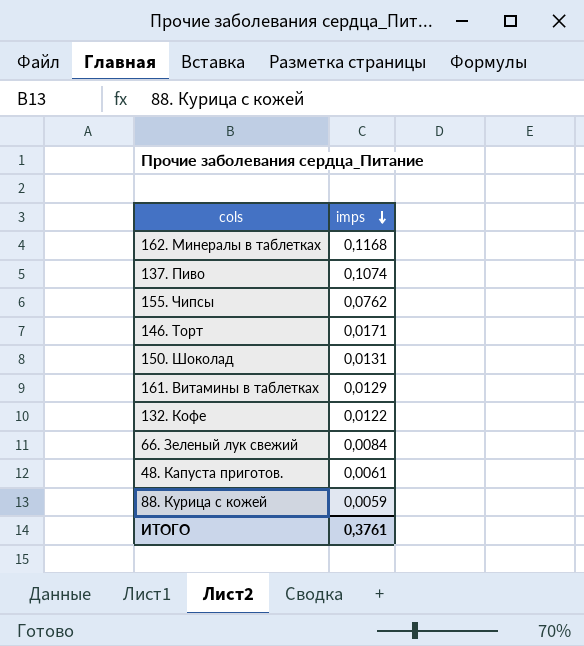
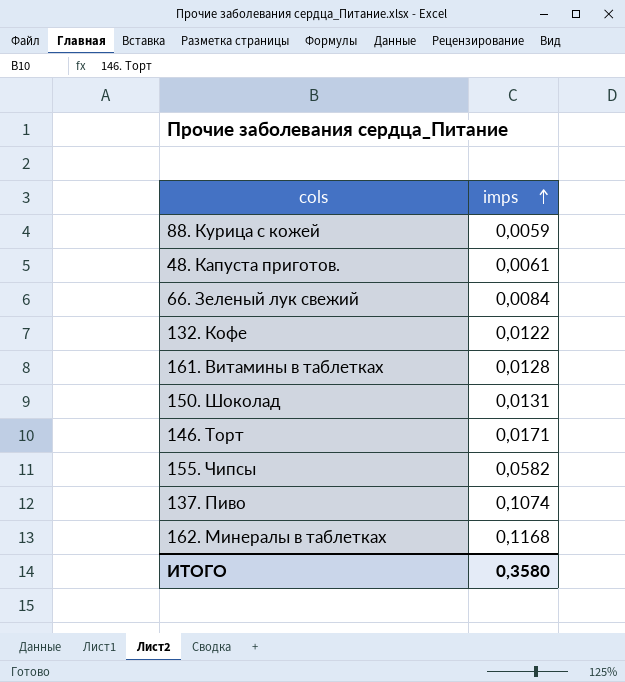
row order: imps descending -> imps ascending
161. Витамины в таблетках | imps: 0,0129 -> 0,0128
155. Чипсы | imps: 0,0762 -> 0,0582
ИТОГО | imps: 0,3761 -> 0,3580

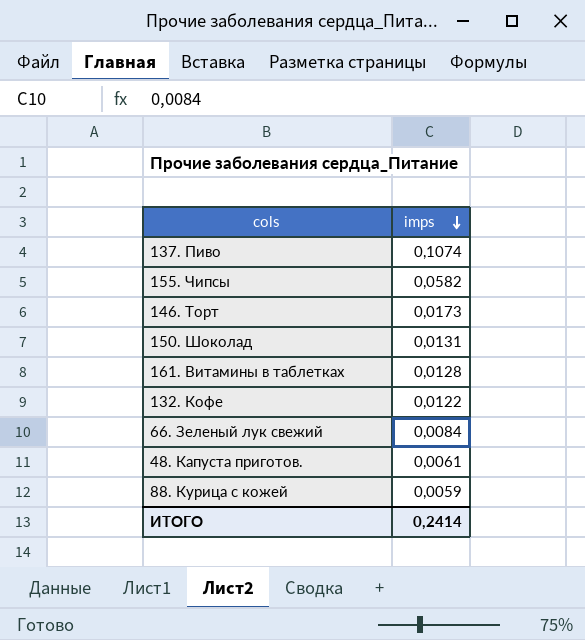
row order: imps ascending -> imps descending
row 162. Минералы в таблетках: 0,1168 -> none
146. Торт | imps: 0,0171 -> 0,0173
ИТОГО | imps: 0,3580 -> 0,2414

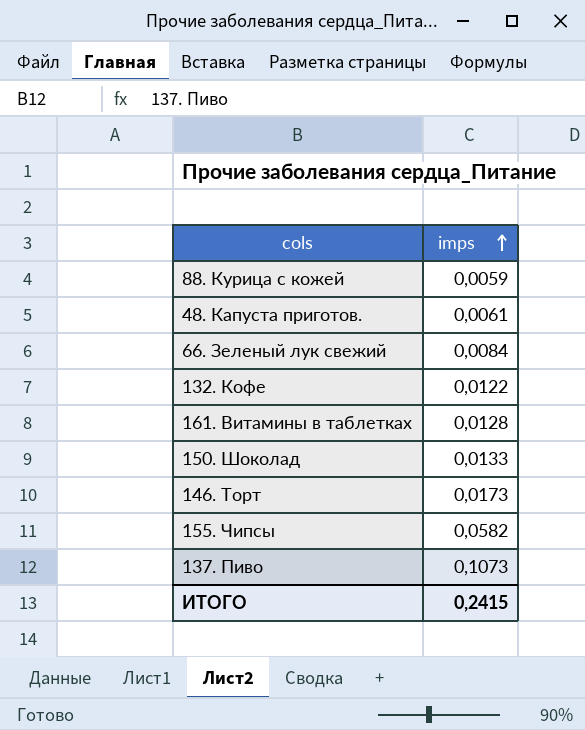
row order: imps descending -> imps ascending
150. Шоколад | imps: 0,0131 -> 0,0133
137. Пиво | imps: 0,1074 -> 0,1073
ИТОГО | imps: 0,2414 -> 0,2415

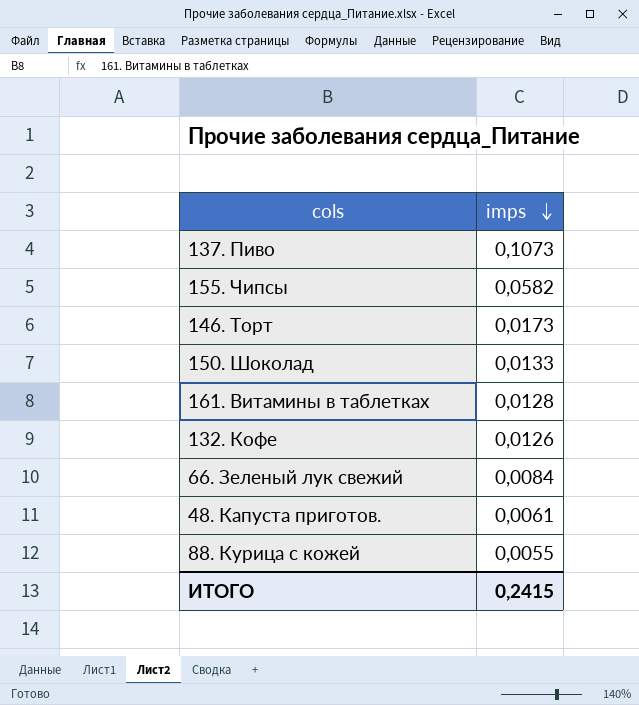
row order: imps ascending -> imps descending
132. Кофе | imps: 0,0122 -> 0,0126
88. Курица с кожей | imps: 0,0059 -> 0,0055

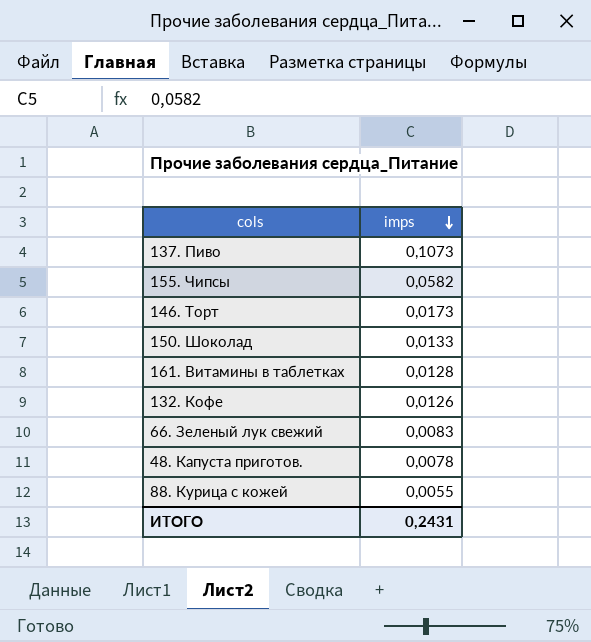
66. Зеленый лук свежий | imps: 0,0084 -> 0,0083
48. Капуста приготов. | imps: 0,0061 -> 0,0078
ИТОГО | imps: 0,2415 -> 0,2431

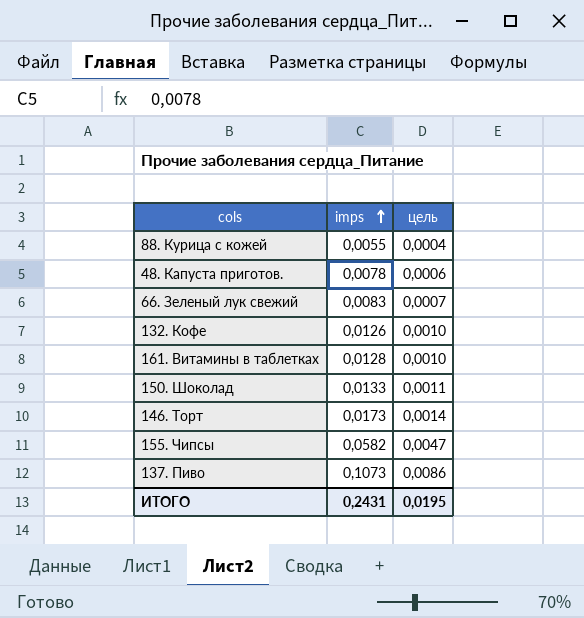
row order: imps descending -> imps ascending
column цель | formula: none -> [imps] * 0,08

